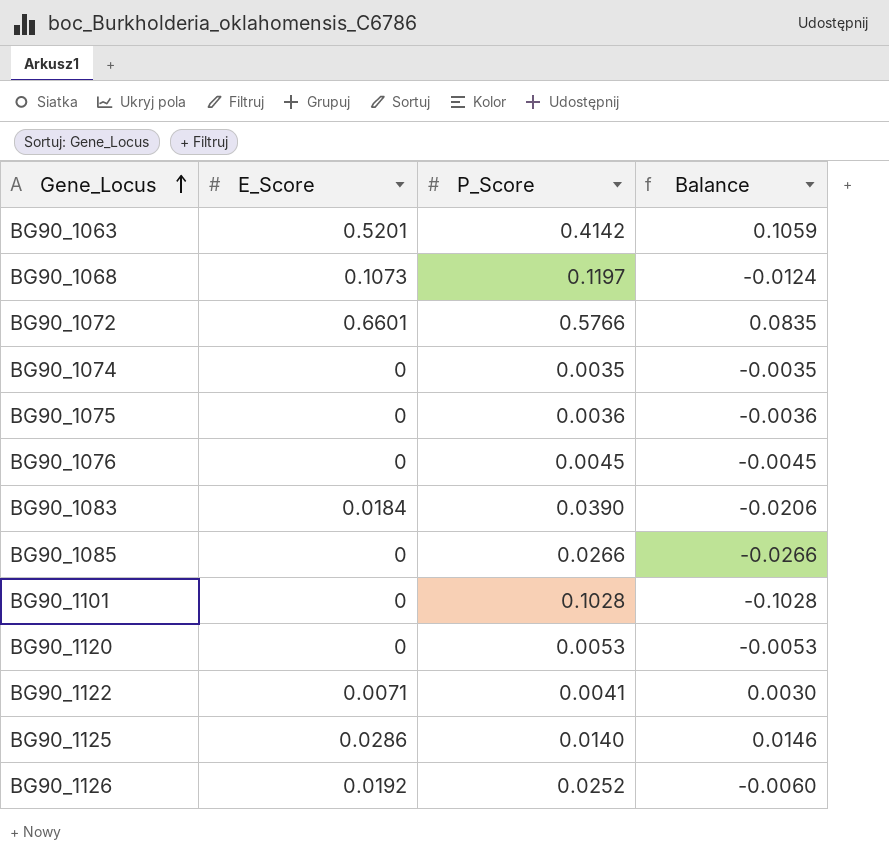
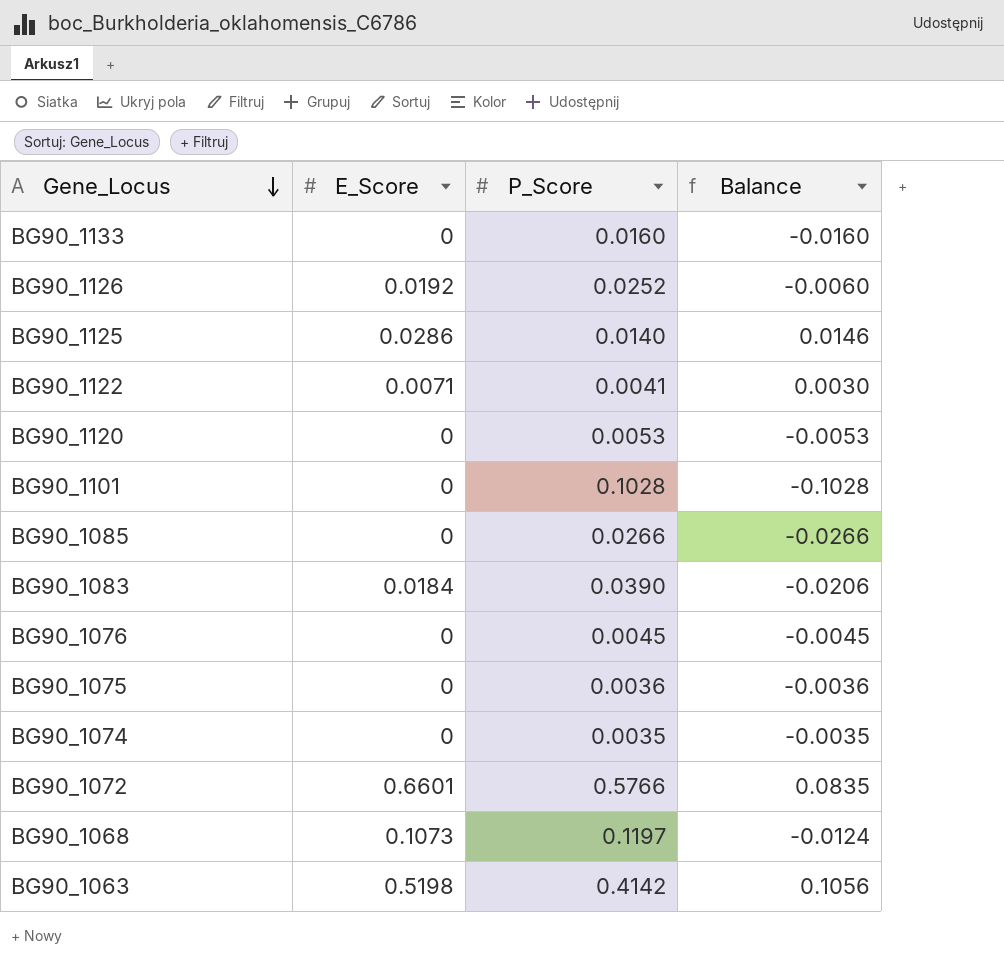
row order: Gene_Locus ascending -> Gene_Locus descending
row BG90_1133: none -> 0 | 0.0160 | -0.0160
BG90_1063 | E_Score: 0.5201 -> 0.5198
BG90_1063 | Balance: 0.1059 -> 0.1056

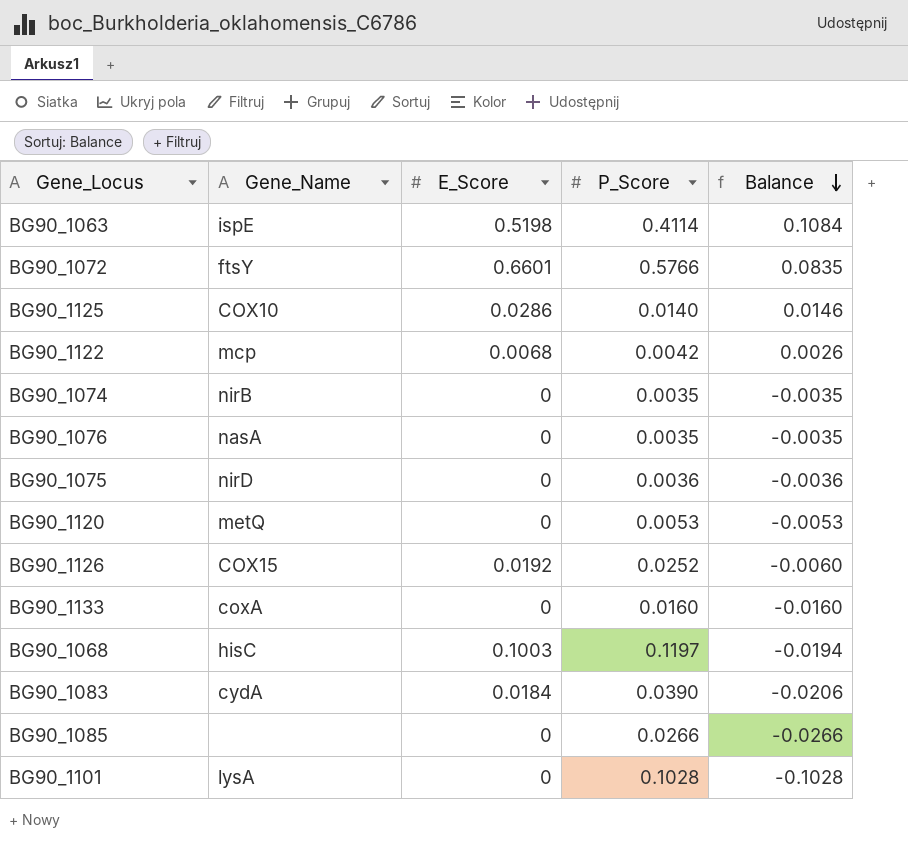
row order: Gene_Locus descending -> Balance descending
column Gene_Name | position: none -> 2
BG90_1063 | P_Score: 0.4142 -> 0.4114
BG90_1063 | Balance: 0.1056 -> 0.1084
BG90_1122 | E_Score: 0.0071 -> 0.0068
BG90_1122 | P_Score: 0.0041 -> 0.0042
BG90_1122 | Balance: 0.0030 -> 0.0026
BG90_1076 | P_Score: 0.0045 -> 0.0035
BG90_1076 | Balance: -0.0045 -> -0.0035
BG90_1068 | E_Score: 0.1073 -> 0.1003
BG90_1068 | Balance: -0.0124 -> -0.0194

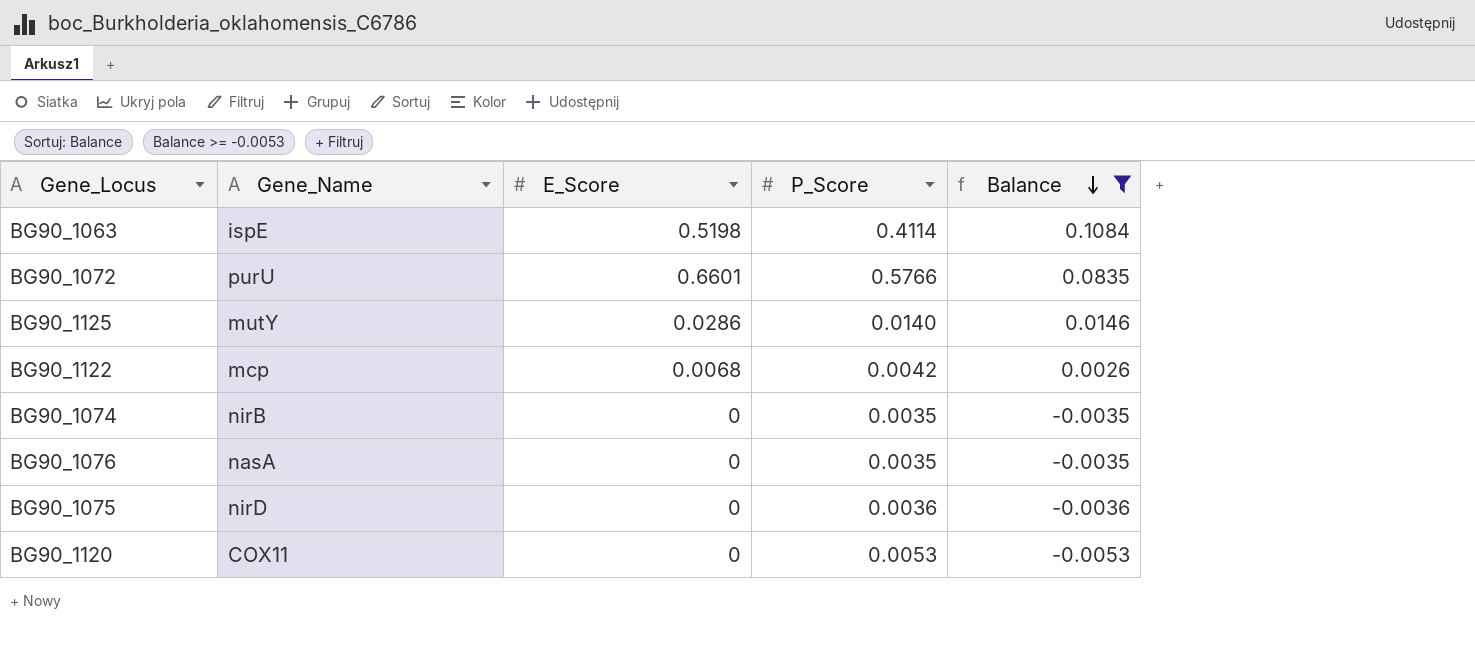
filter: none -> Balance >= -0.0053
BG90_1072 | Gene_Name: ftsY -> purU
BG90_1125 | Gene_Name: COX10 -> mutY
BG90_1120 | Gene_Name: metQ -> COX11

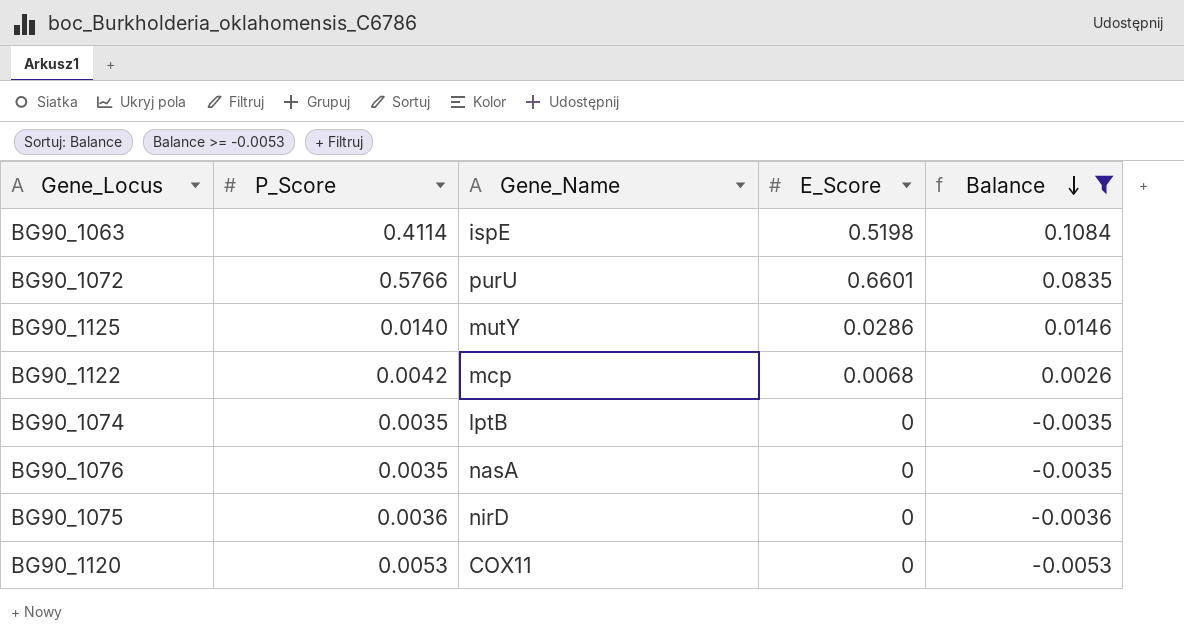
column P_Score | position: 4 -> 2
BG90_1074 | Gene_Name: nirB -> lptB

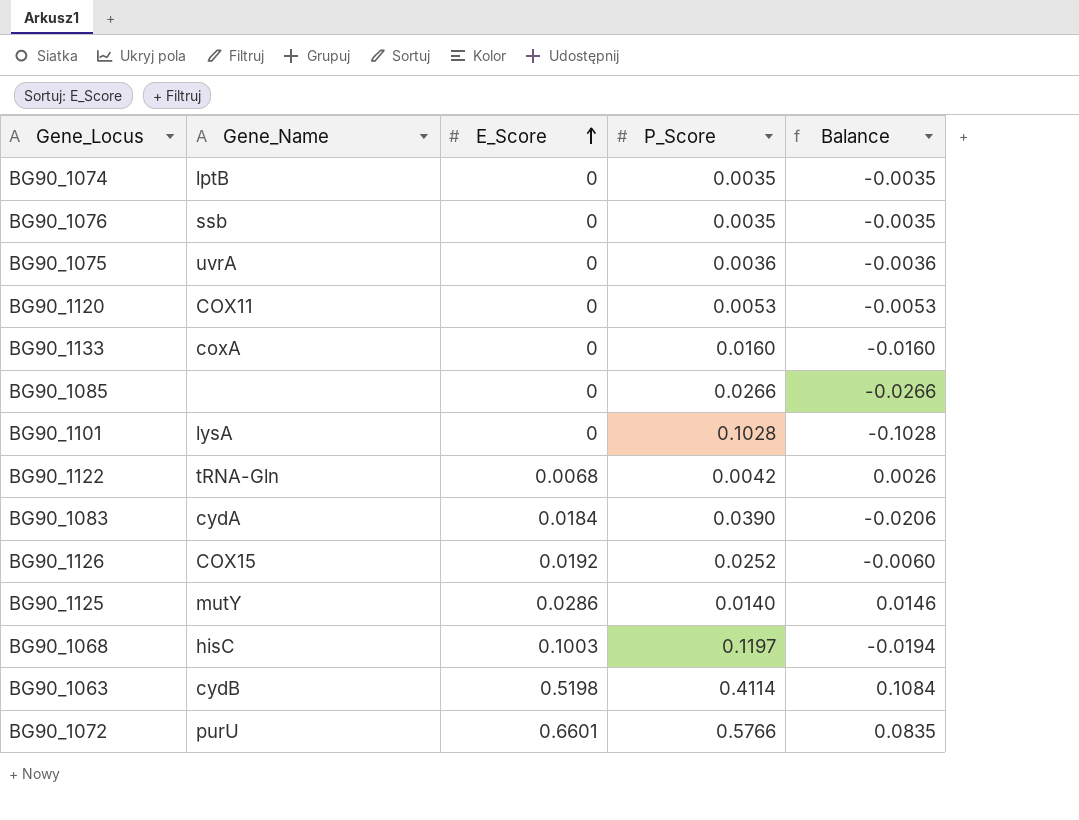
filter: Balance >= -0.0053 -> none
row order: Balance descending -> E_Score ascending
column P_Score | position: 2 -> 4
BG90_1076 | Gene_Name: nasA -> ssb
BG90_1075 | Gene_Name: nirD -> uvrA
BG90_1122 | Gene_Name: mcp -> tRNA-Gln
BG90_1063 | Gene_Name: ispE -> cydB

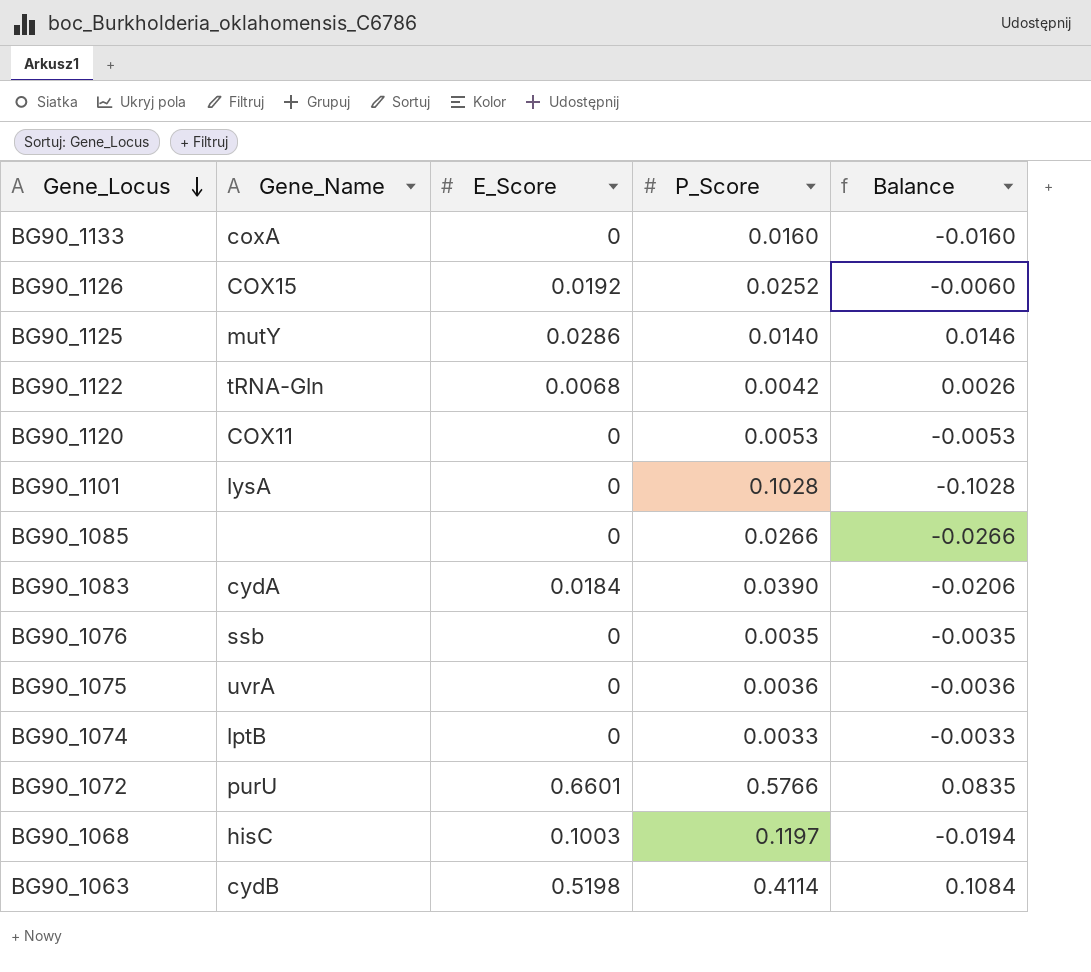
row order: E_Score ascending -> Gene_Locus descending
BG90_1074 | P_Score: 0.0035 -> 0.0033
BG90_1074 | Balance: -0.0035 -> -0.0033

